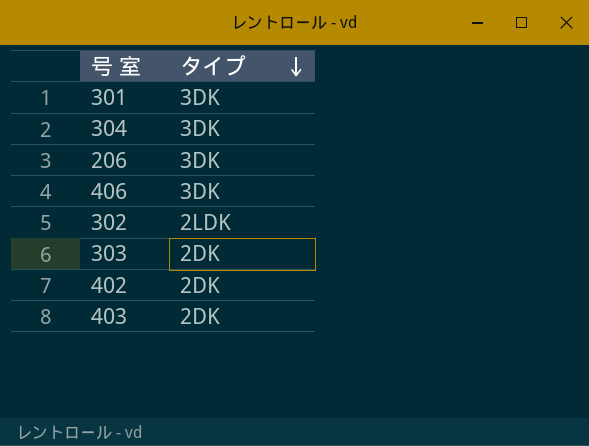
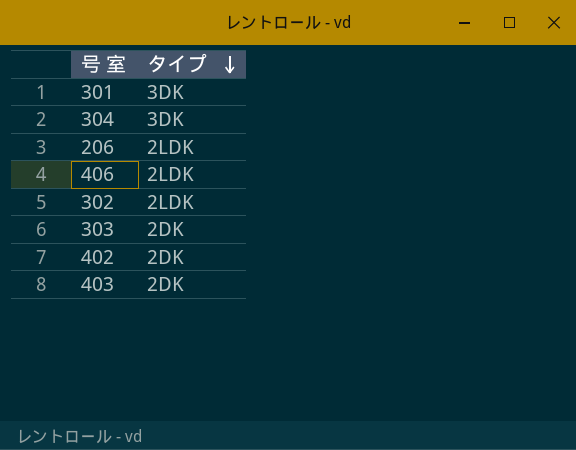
206 | タイプ: 3DK -> 2LDK
406 | タイプ: 3DK -> 2LDK

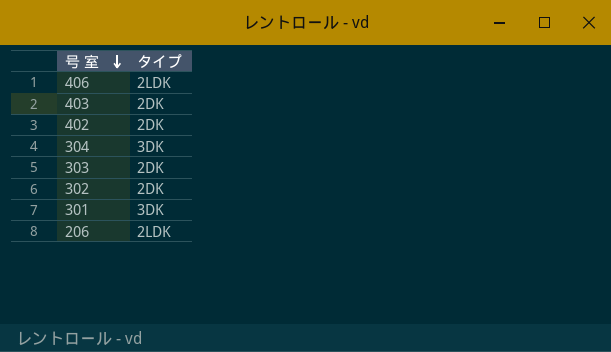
row order: タイプ descending -> 号 室 descending
302 | タイプ: 2LDK -> 2DK

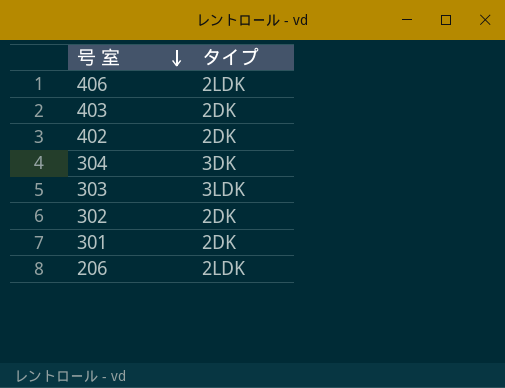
303 | タイプ: 2DK -> 3LDK
301 | タイプ: 3DK -> 2DK

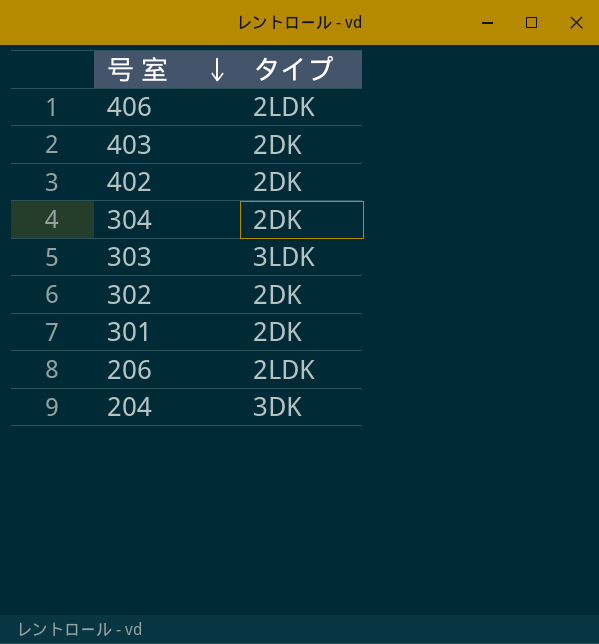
304 | タイプ: 3DK -> 2DK
row 204: none -> 3DK

